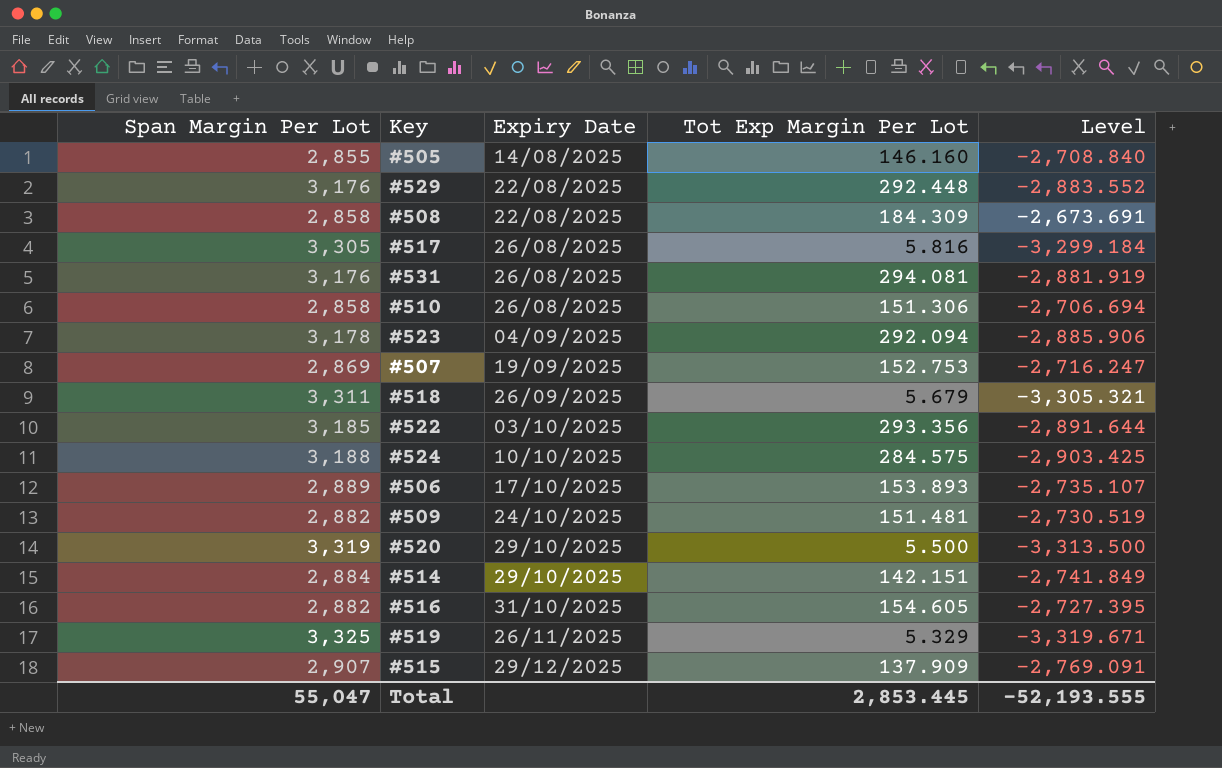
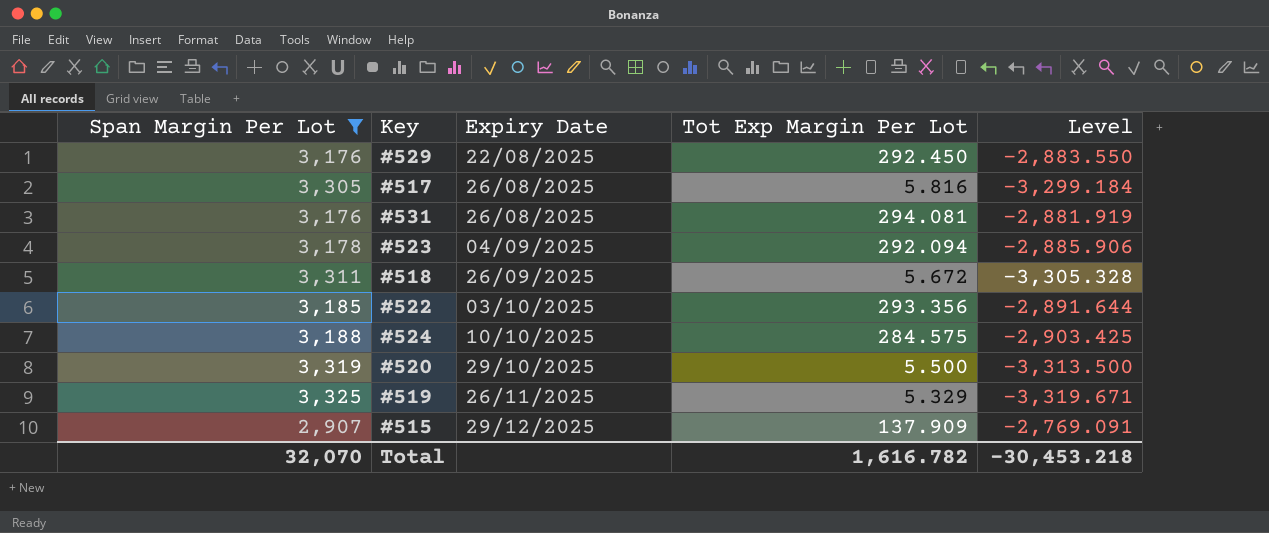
filter: none -> Span Margin Per Lot >= 2,907
#529 | Tot Exp Margin Per Lot: 292.448 -> 292.450
#529 | Level: -2,883.552 -> -2,883.550
#518 | Tot Exp Margin Per Lot: 5.679 -> 5.672
#518 | Level: -3,305.321 -> -3,305.328
Total | Span Margin Per Lot: 55,047 -> 32,070
Total | Tot Exp Margin Per Lot: 2,853.445 -> 1,616.782
Total | Level: -52,193.555 -> -30,453.218

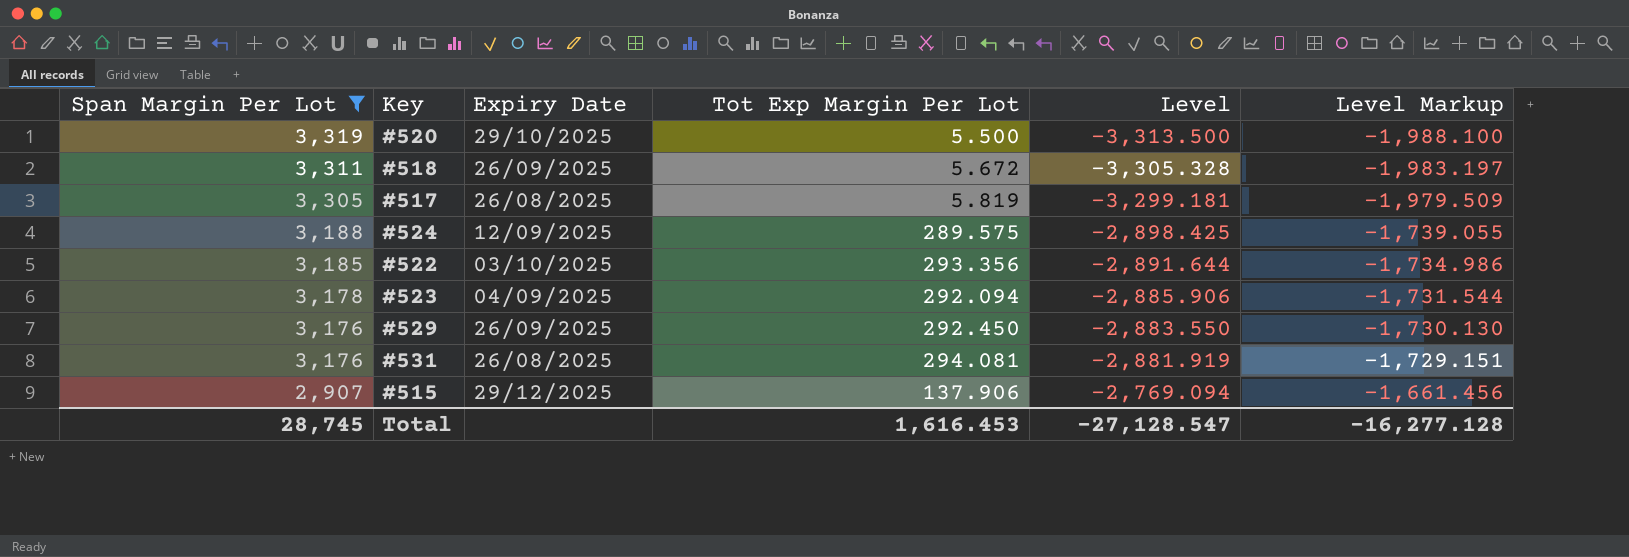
row order: Expiry Date ascending -> Span Margin Per Lot descending
column Level Markup | formula: none -> [Level] * 0.6
row #519: 3,325 | 26/11/2025 | 5.329 | -3,319.671 -> none
#517 | Tot Exp Margin Per Lot: 5.816 -> 5.819
#517 | Level: -3,299.184 -> -3,299.181
#524 | Expiry Date: 10/10/2025 -> 12/09/2025
#524 | Tot Exp Margin Per Lot: 284.575 -> 289.575
#524 | Level: -2,903.425 -> -2,898.425
#529 | Expiry Date: 22/08/2025 -> 26/09/2025
#515 | Tot Exp Margin Per Lot: 137.909 -> 137.906
#515 | Level: -2,769.091 -> -2,769.094
Total | Span Margin Per Lot: 32,070 -> 28,745
Total | Tot Exp Margin Per Lot: 1,616.782 -> 1,616.453
Total | Level: -30,453.218 -> -27,128.547

